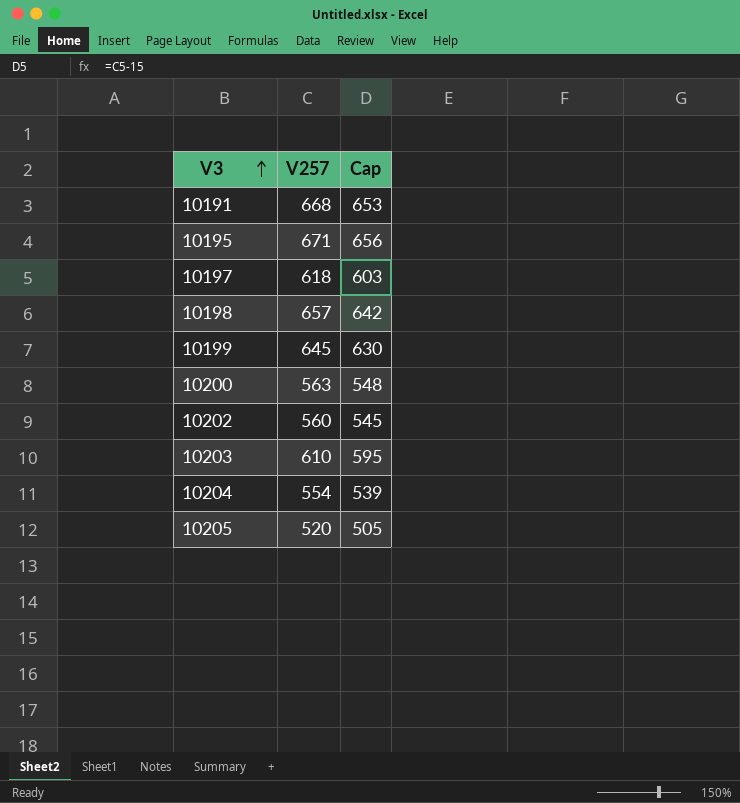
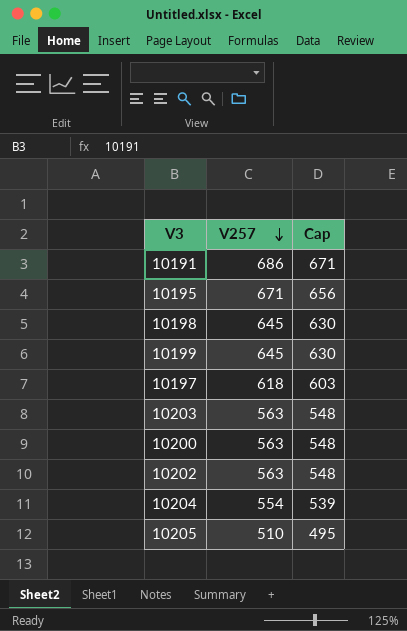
row order: V3 ascending -> V257 descending
10191 | V257: 668 -> 686
10191 | Cap: 653 -> 671
10198 | V257: 657 -> 645
10198 | Cap: 642 -> 630
10203 | V257: 610 -> 563
10203 | Cap: 595 -> 548
10202 | V257: 560 -> 563
10202 | Cap: 545 -> 548
10205 | V257: 520 -> 510
10205 | Cap: 505 -> 495

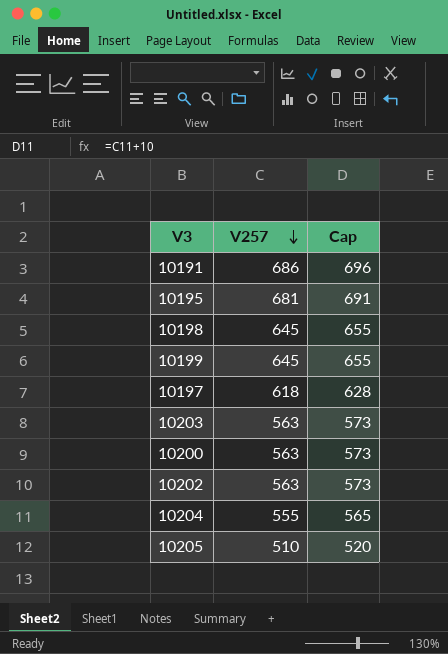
column Cap | formula: [V257] - 15 -> [V257] + 10
10195 | V257: 671 -> 681
10204 | V257: 554 -> 555

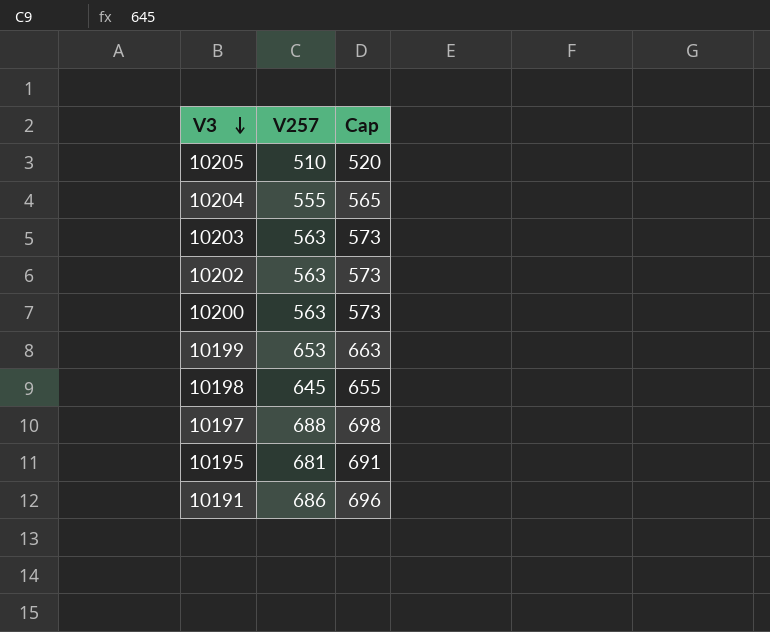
row order: V257 descending -> V3 descending
10199 | V257: 645 -> 653
10199 | Cap: 655 -> 663
10197 | V257: 618 -> 688
10197 | Cap: 628 -> 698

